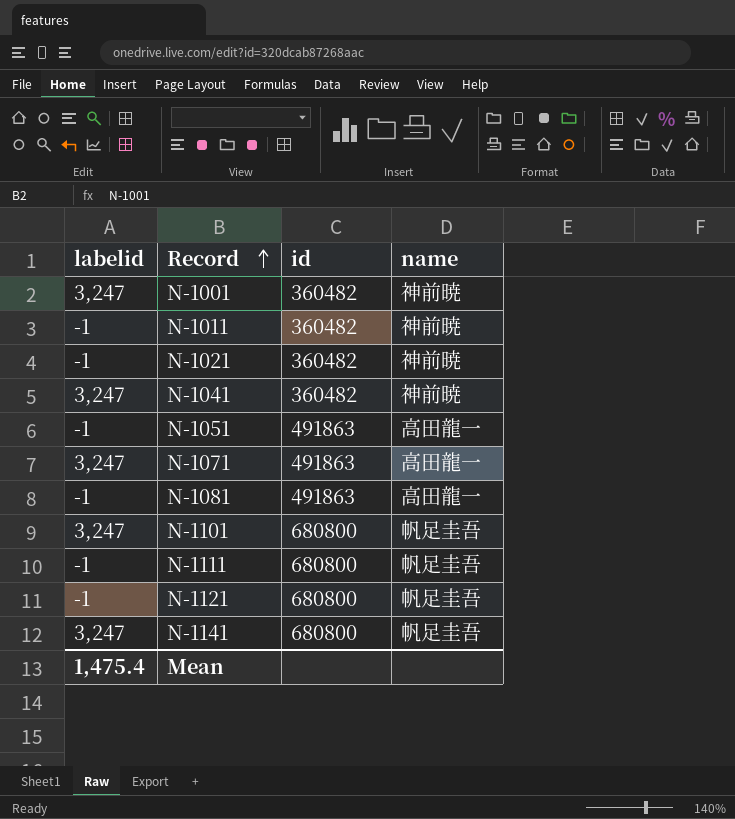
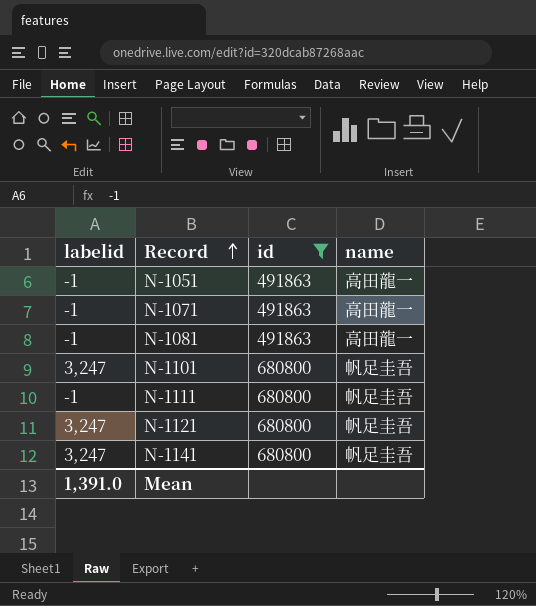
filter: none -> id != 360482
N-1071 | labelid: 3,247 -> -1
N-1121 | labelid: -1 -> 3,247
Mean | labelid: 1,475.4 -> 1,391.0

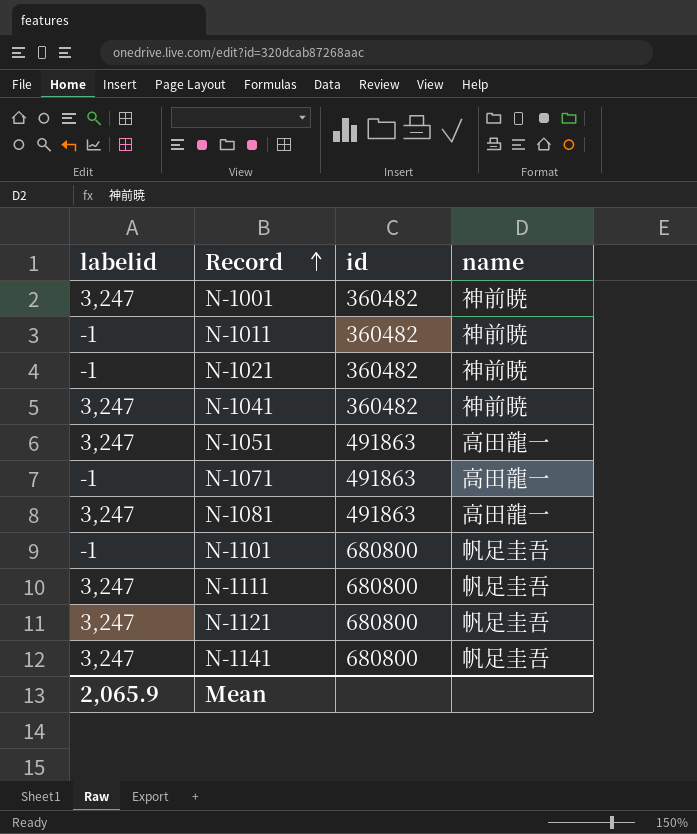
filter: id != 360482 -> none
N-1051 | labelid: -1 -> 3,247
N-1081 | labelid: -1 -> 3,247
N-1101 | labelid: 3,247 -> -1
N-1111 | labelid: -1 -> 3,247
Mean | labelid: 1,391.0 -> 2,065.9

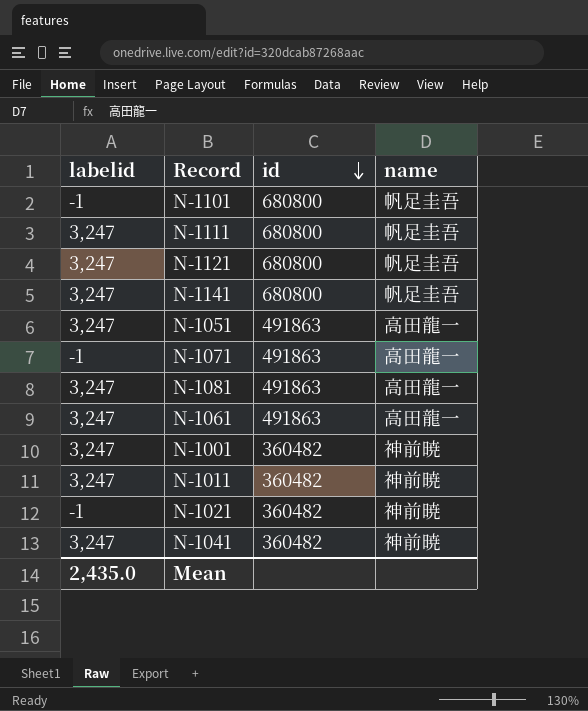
row order: Record ascending -> id descending
row N-1061: none -> 3,247 | 491863 | 高田龍一
N-1011 | labelid: -1 -> 3,247
Mean | labelid: 2,065.9 -> 2,435.0

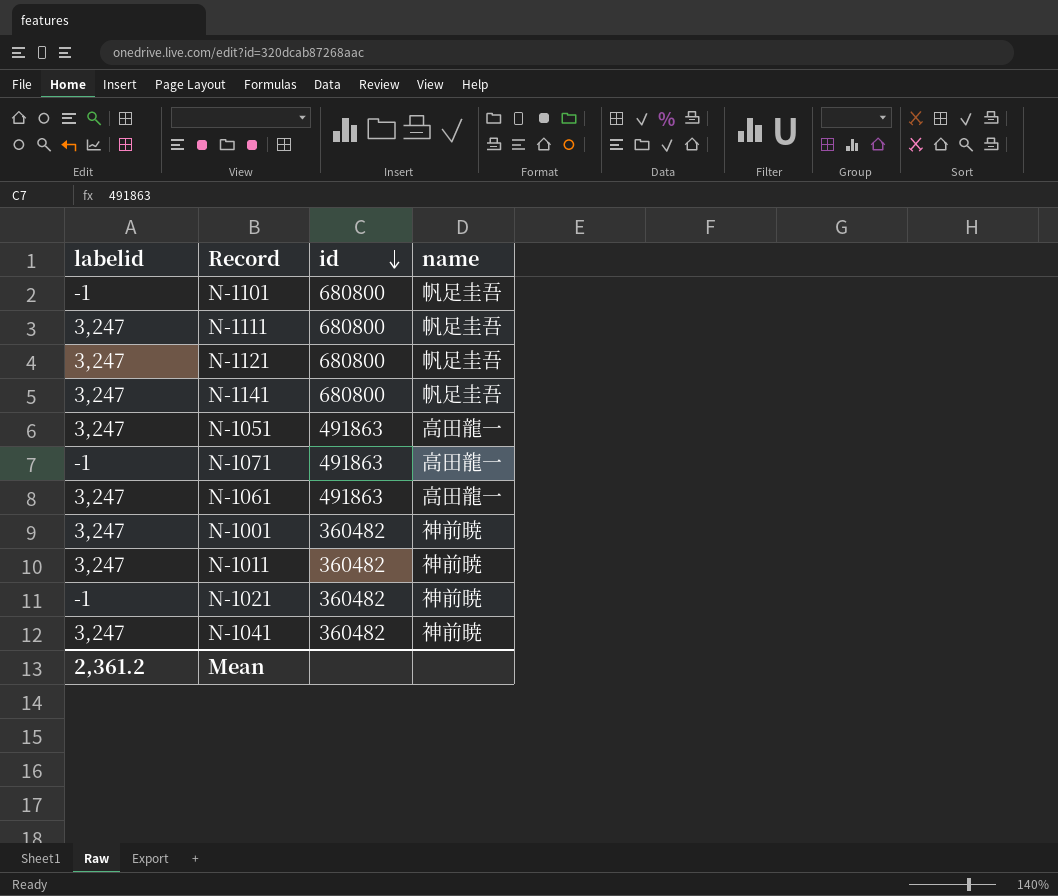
row N-1081: 3,247 | 491863 | 高田龍一 -> none
Mean | labelid: 2,435.0 -> 2,361.2

